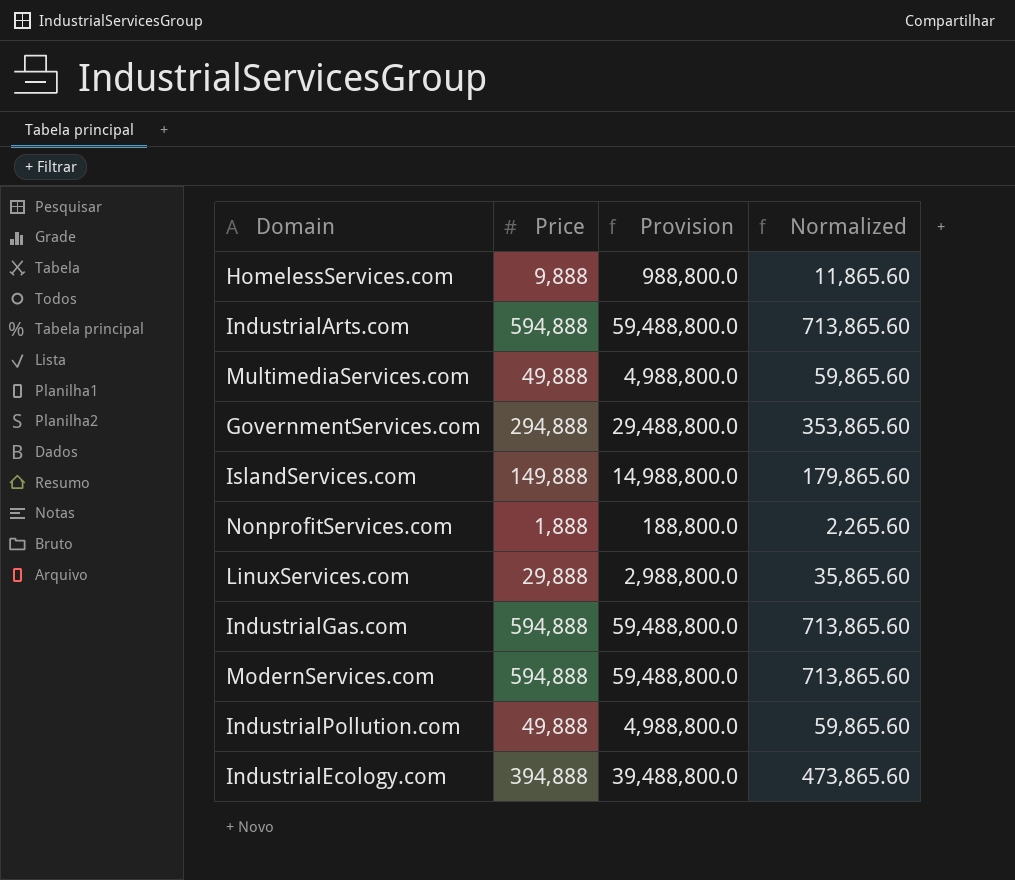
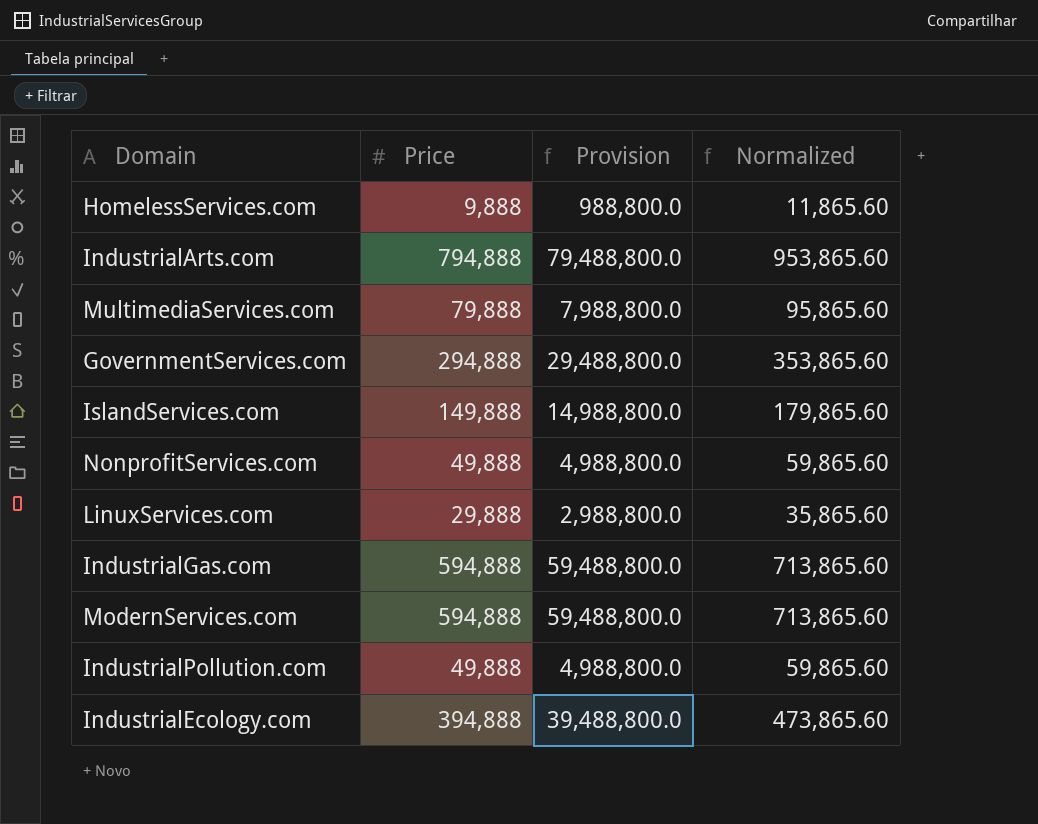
IndustrialArts.com | Price: 594,888 -> 794,888
IndustrialArts.com | Provision: 59,488,800.0 -> 79,488,800.0
IndustrialArts.com | Normalized: 713,865.60 -> 953,865.60
MultimediaServices.com | Price: 49,888 -> 79,888
MultimediaServices.com | Provision: 4,988,800.0 -> 7,988,800.0
MultimediaServices.com | Normalized: 59,865.60 -> 95,865.60
NonprofitServices.com | Price: 1,888 -> 49,888
NonprofitServices.com | Provision: 188,800.0 -> 4,988,800.0
NonprofitServices.com | Normalized: 2,265.60 -> 59,865.60

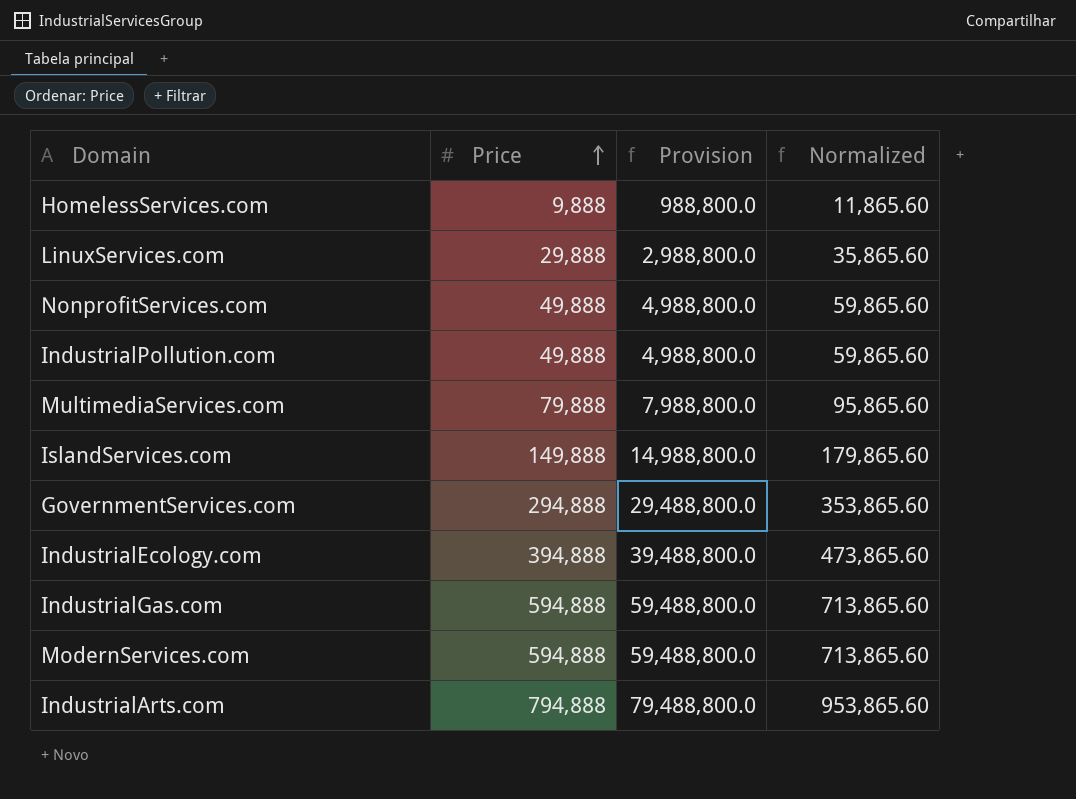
row order: none -> Price ascending

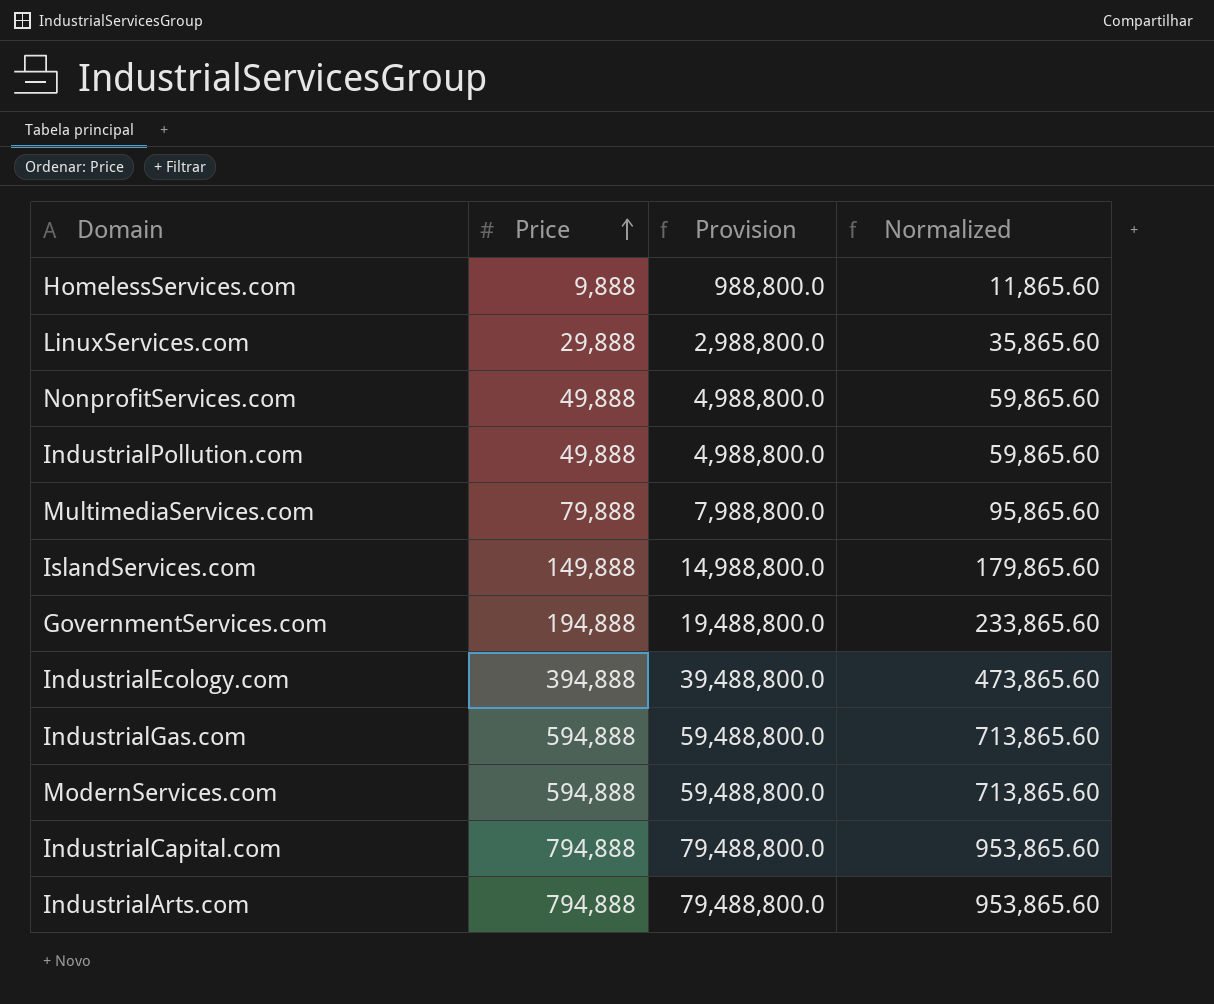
GovernmentServices.com | Price: 294,888 -> 194,888
GovernmentServices.com | Provision: 29,488,800.0 -> 19,488,800.0
GovernmentServices.com | Normalized: 353,865.60 -> 233,865.60
row IndustrialCapital.com: none -> 794,888 | 79,488,800.0 | 953,865.60

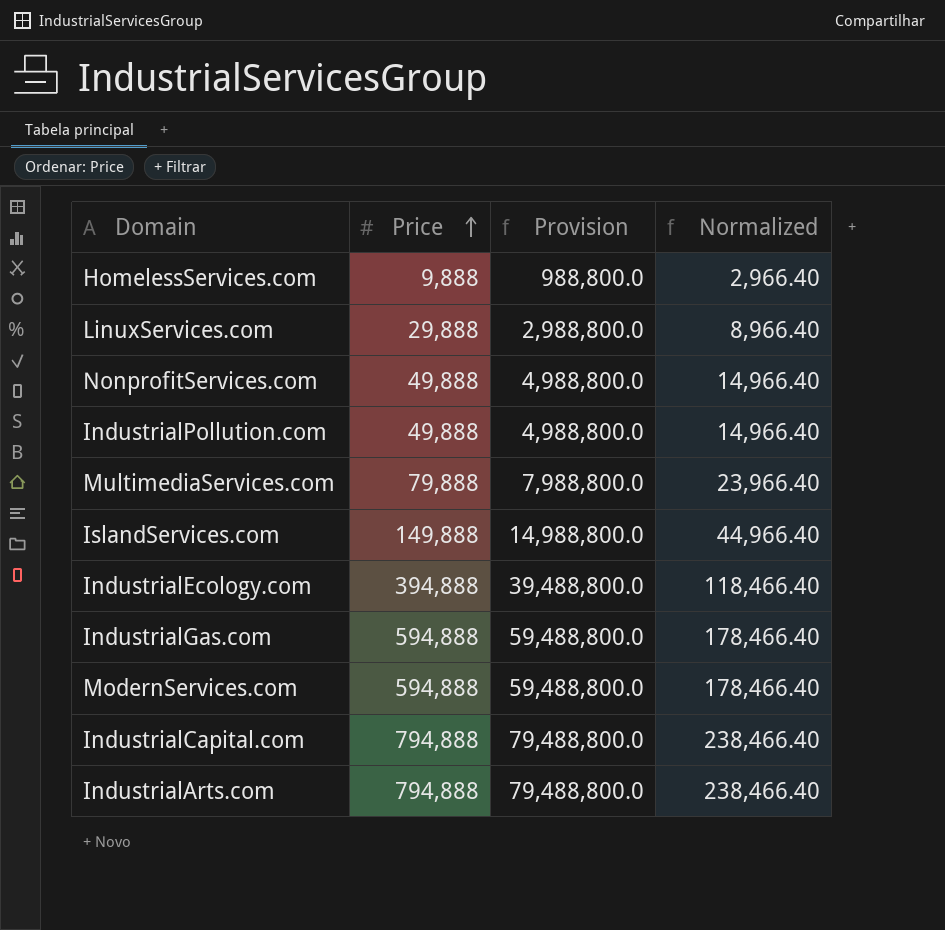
column Normalized | formula: [Price] * 1.2 -> [Price] * 0.3
row GovernmentServices.com: 194,888 | 19,488,800.0 | 233,865.60 -> none

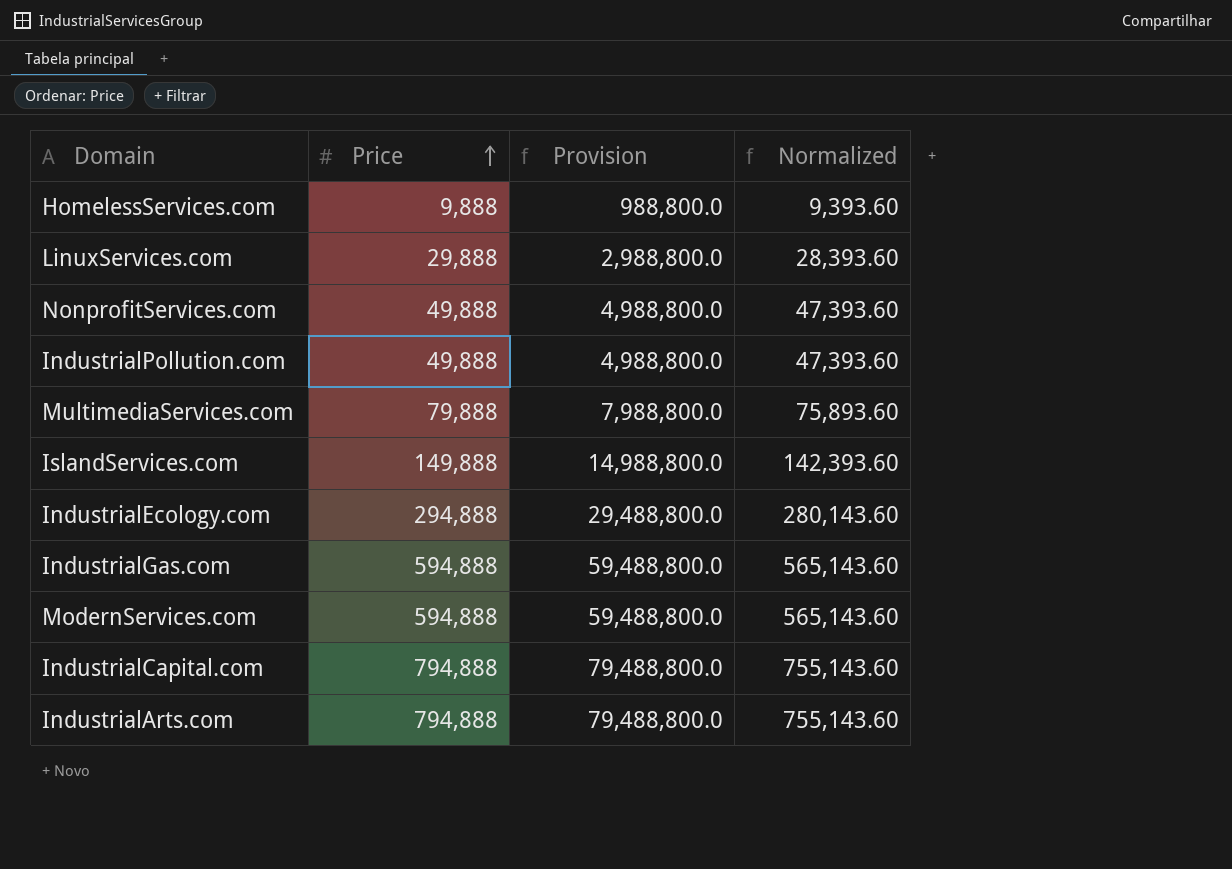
column Normalized | formula: [Price] * 0.3 -> [Price] * 0.95
IndustrialEcology.com | Price: 394,888 -> 294,888
IndustrialEcology.com | Provision: 39,488,800.0 -> 29,488,800.0

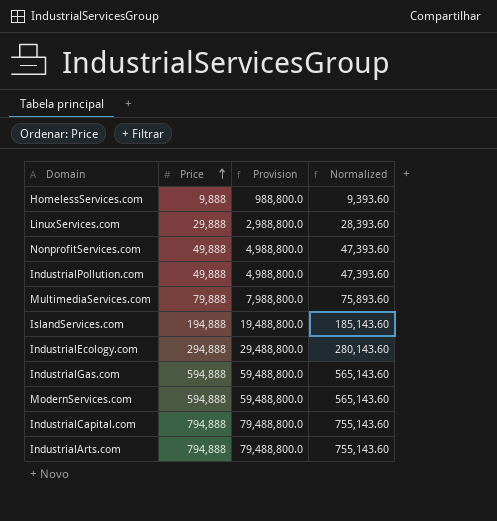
IslandServices.com | Price: 149,888 -> 194,888
IslandServices.com | Provision: 14,988,800.0 -> 19,488,800.0
IslandServices.com | Normalized: 142,393.60 -> 185,143.60

